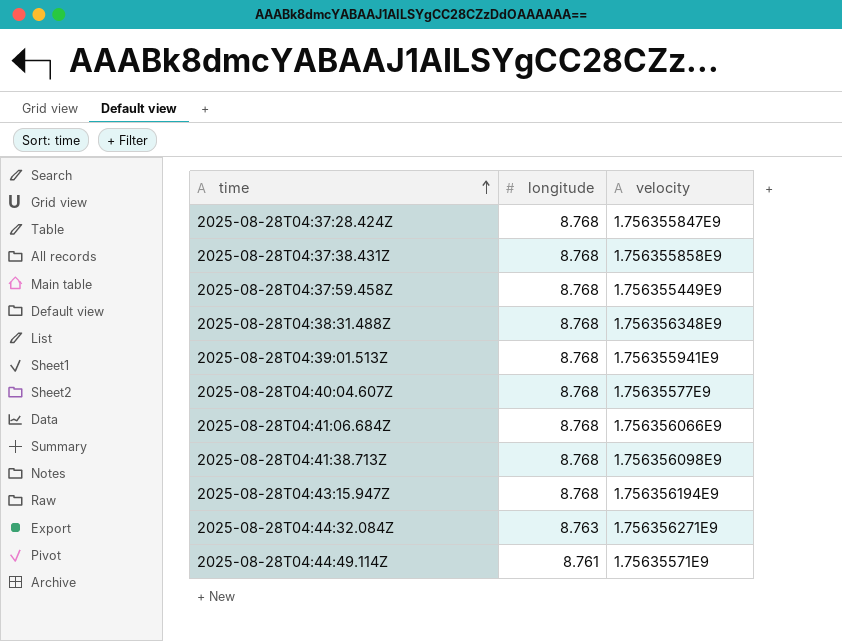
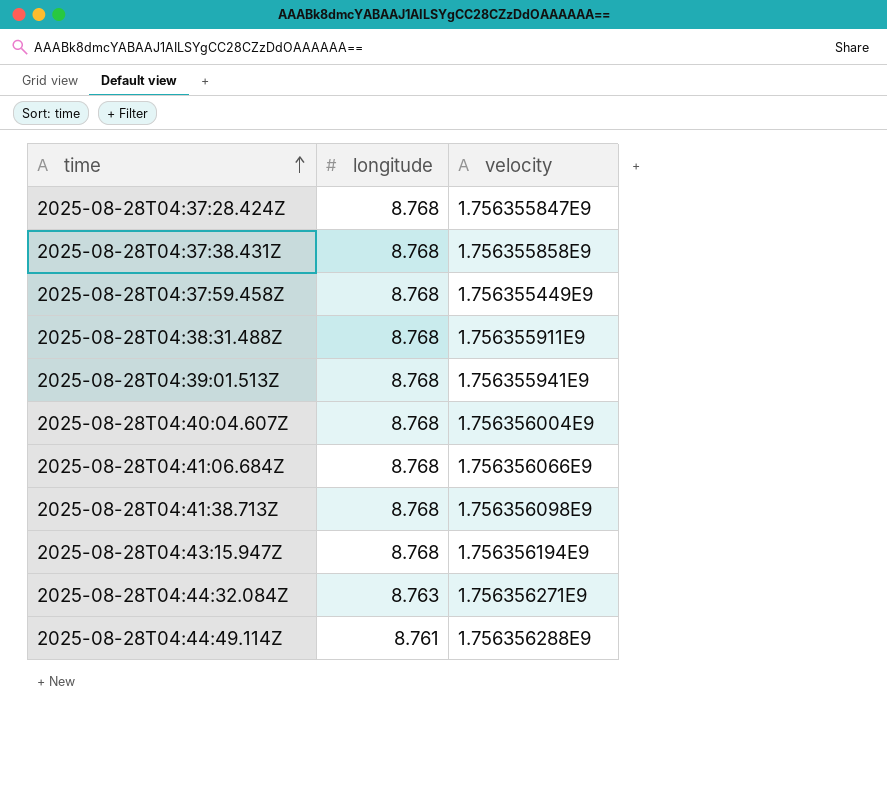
2025-08-28T04:38:31.488Z | velocity: 1.756356348E9 -> 1.756355911E9
2025-08-28T04:40:04.607Z | velocity: 1.75635577E9 -> 1.756356004E9
2025-08-28T04:44:49.114Z | velocity: 1.75635571E9 -> 1.756356288E9

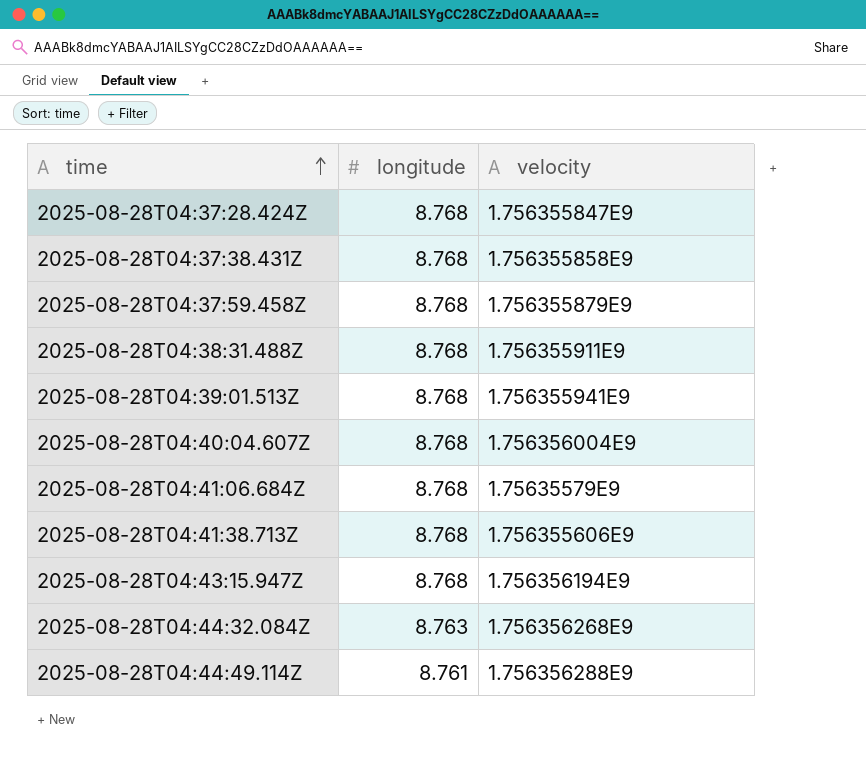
2025-08-28T04:37:59.458Z | velocity: 1.756355449E9 -> 1.756355879E9
2025-08-28T04:41:06.684Z | velocity: 1.756356066E9 -> 1.75635579E9
2025-08-28T04:41:38.713Z | velocity: 1.756356098E9 -> 1.756355606E9
2025-08-28T04:44:32.084Z | velocity: 1.756356271E9 -> 1.756356268E9

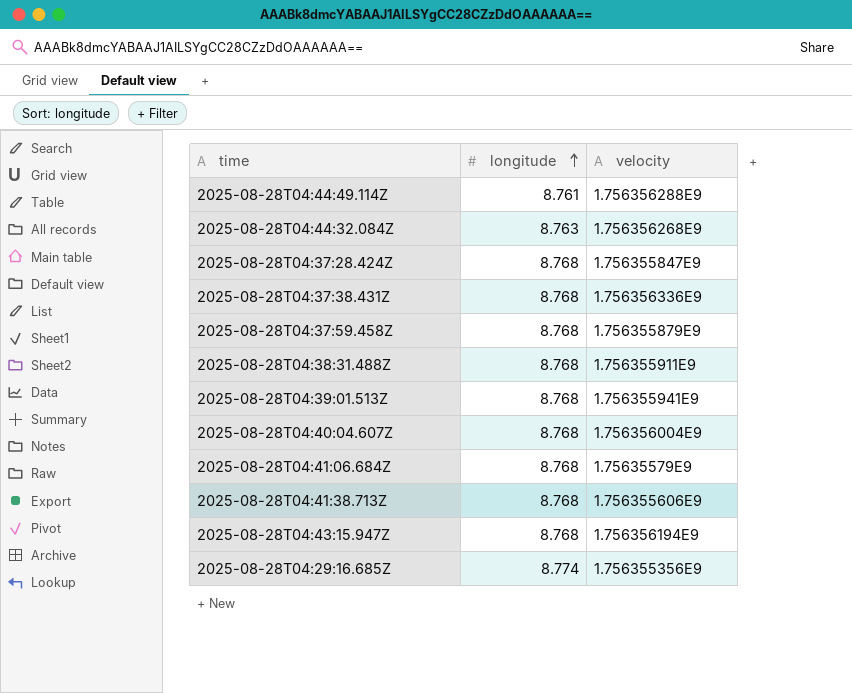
row order: time ascending -> longitude ascending
2025-08-28T04:37:38.431Z | velocity: 1.756355858E9 -> 1.756356336E9
row 2025-08-28T04:29:16.685Z: none -> 8.774 | 1.756355356E9

